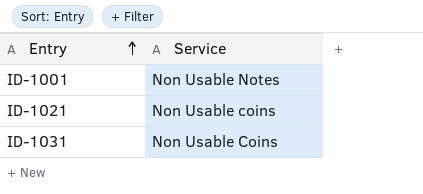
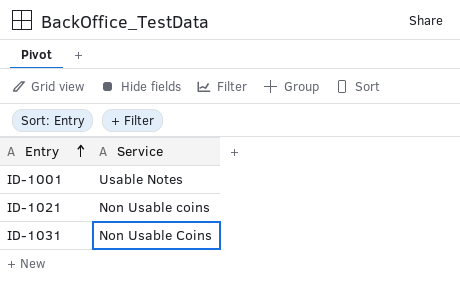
ID-1001 | Service: Non Usable Notes -> Usable Notes

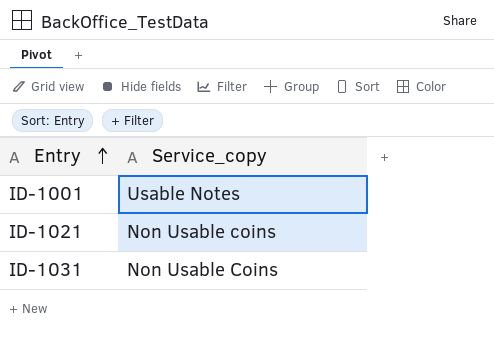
column name: Service -> Service_copy

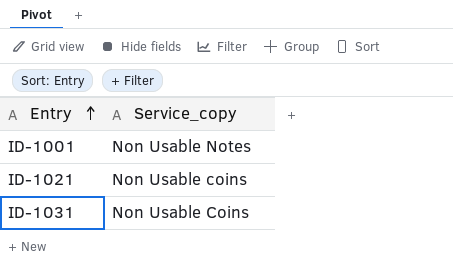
ID-1001 | Service_copy: Usable Notes -> Non Usable Notes

